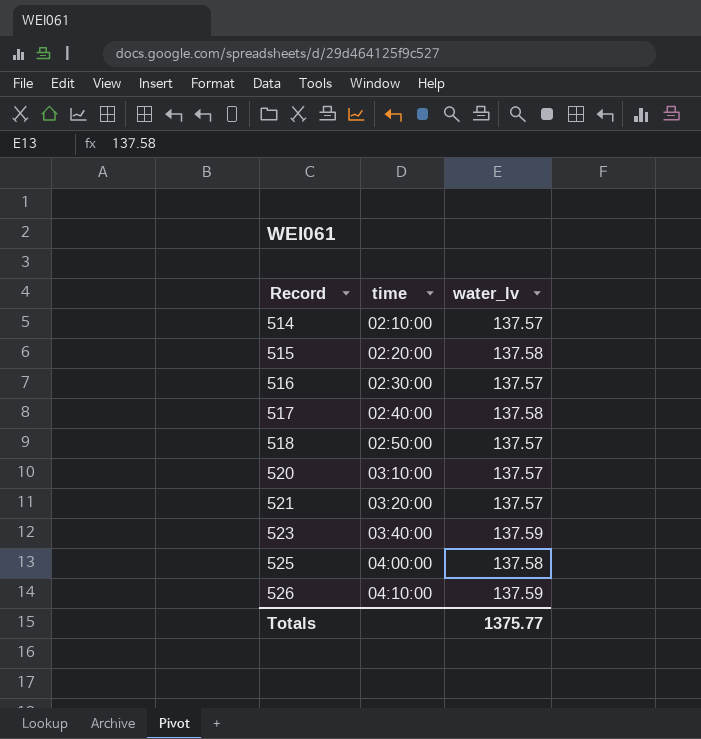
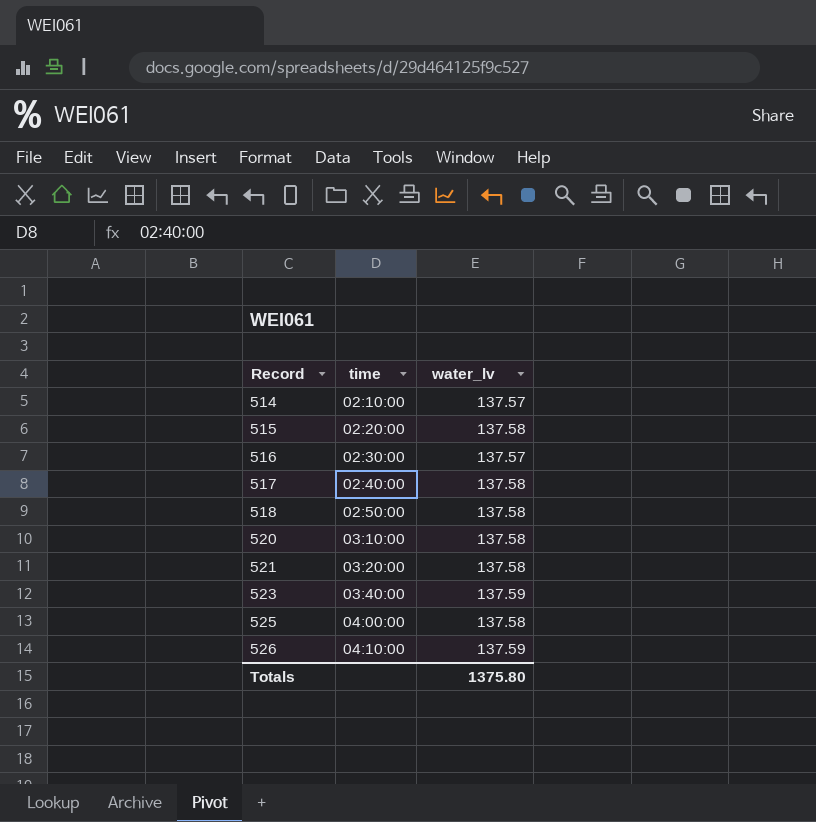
518 | water_lv: 137.57 -> 137.58
520 | water_lv: 137.57 -> 137.58
521 | water_lv: 137.57 -> 137.58
Totals | water_lv: 1375.77 -> 1375.80

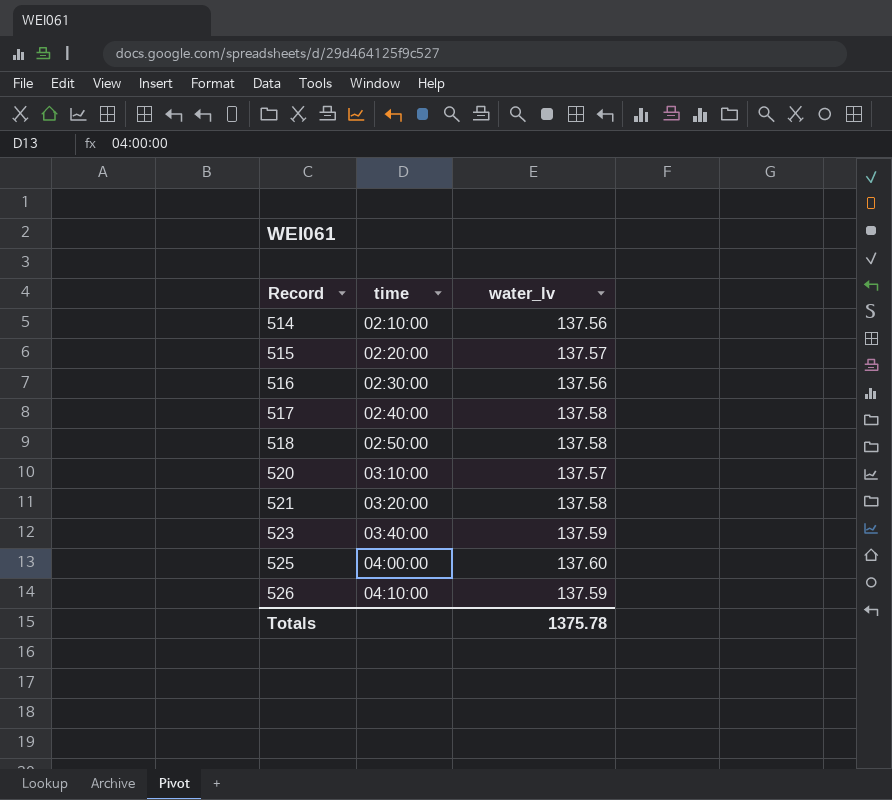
514 | water_lv: 137.57 -> 137.56
515 | water_lv: 137.58 -> 137.57
516 | water_lv: 137.57 -> 137.56
520 | water_lv: 137.58 -> 137.57
525 | water_lv: 137.58 -> 137.60
Totals | water_lv: 1375.80 -> 1375.78

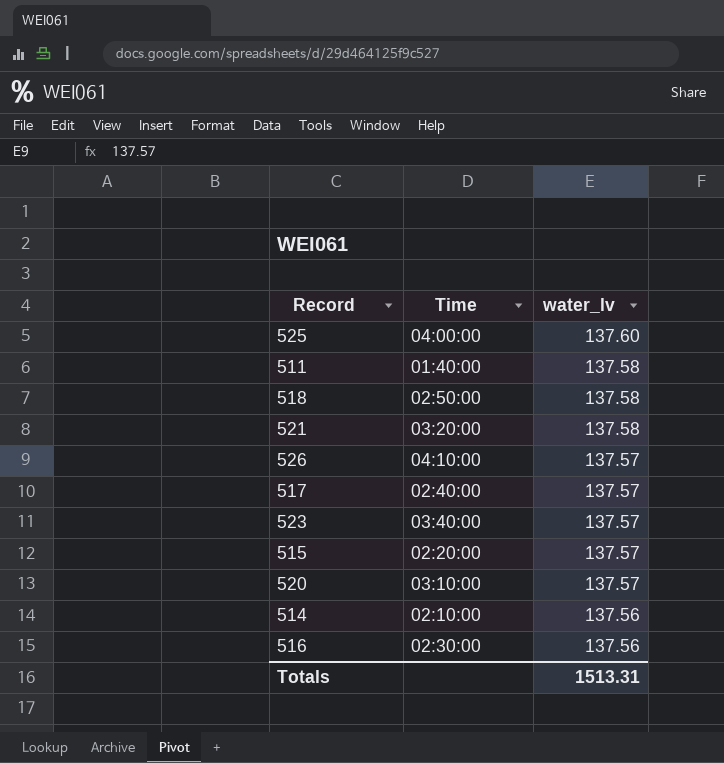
row order: Record ascending -> water_lv descending
column name: time -> Time
row 511: none -> 01:40:00 | 137.58
526 | water_lv: 137.59 -> 137.57
517 | water_lv: 137.58 -> 137.57
523 | water_lv: 137.59 -> 137.57
Totals | water_lv: 1375.78 -> 1513.31

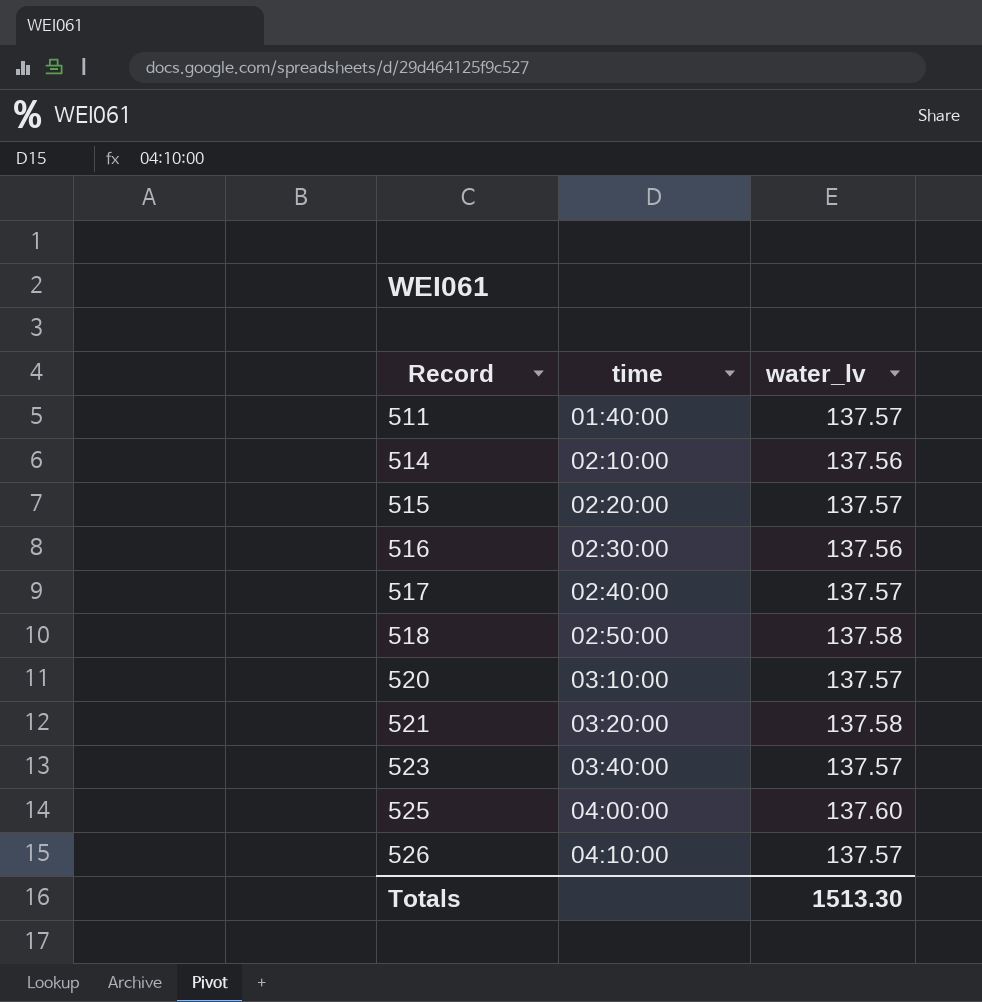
row order: water_lv descending -> Record ascending
column name: Time -> time
511 | water_lv: 137.58 -> 137.57
Totals | water_lv: 1513.31 -> 1513.30

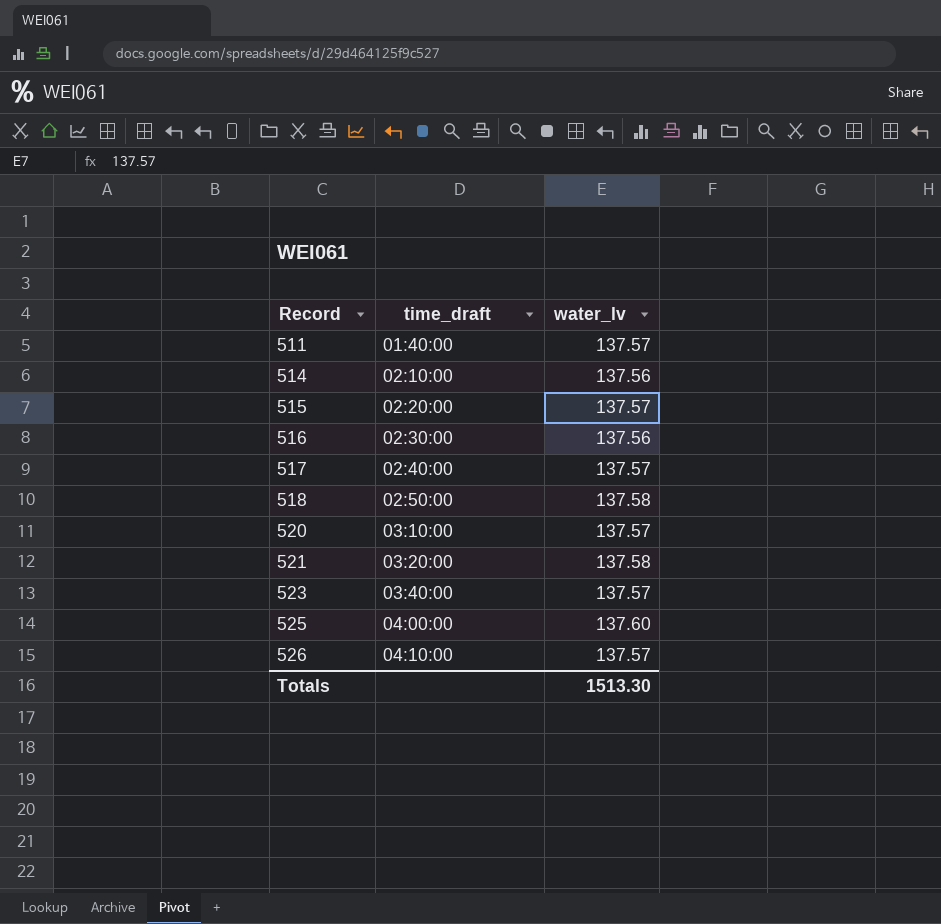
column name: time -> time_draft

